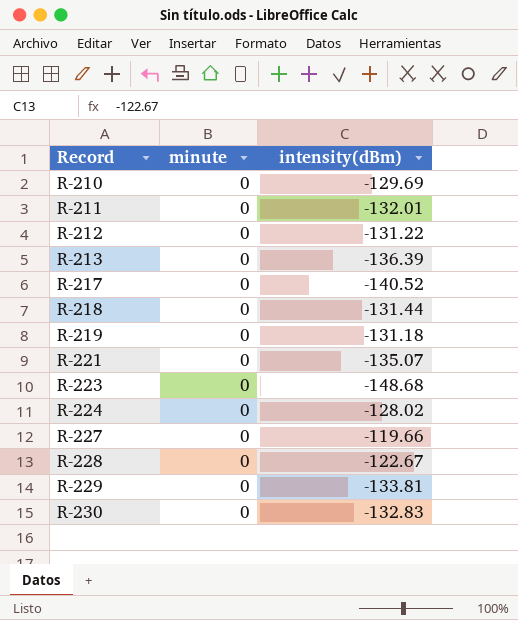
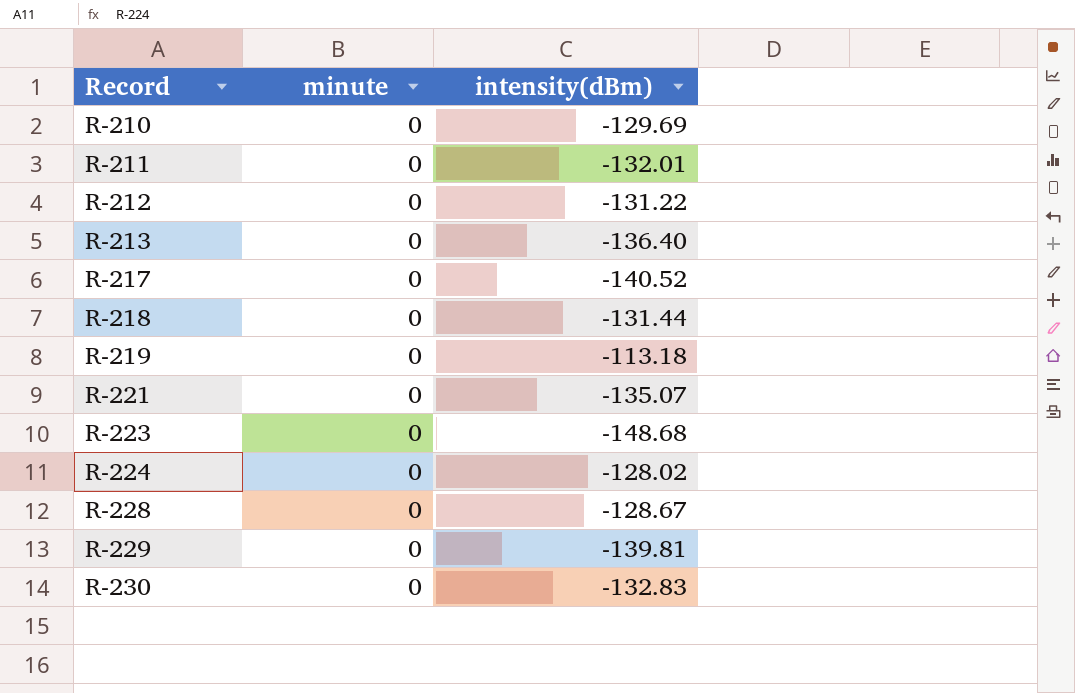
row R-227: 0 | -119.66 -> none
R-213 | intensity(dBm): -136.39 -> -136.40
R-219 | intensity(dBm): -131.18 -> -113.18
R-228 | intensity(dBm): -122.67 -> -128.67
R-229 | intensity(dBm): -133.81 -> -139.81

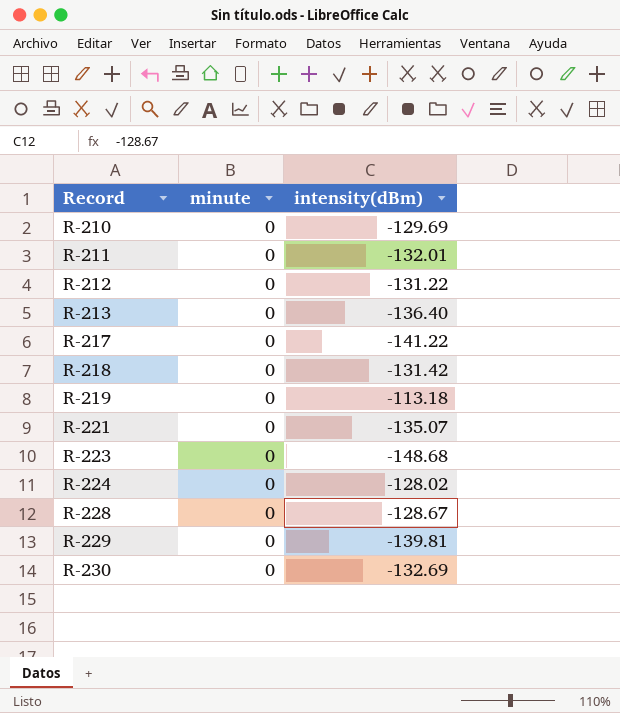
R-217 | intensity(dBm): -140.52 -> -141.22
R-218 | intensity(dBm): -131.44 -> -131.42
R-230 | intensity(dBm): -132.83 -> -132.69

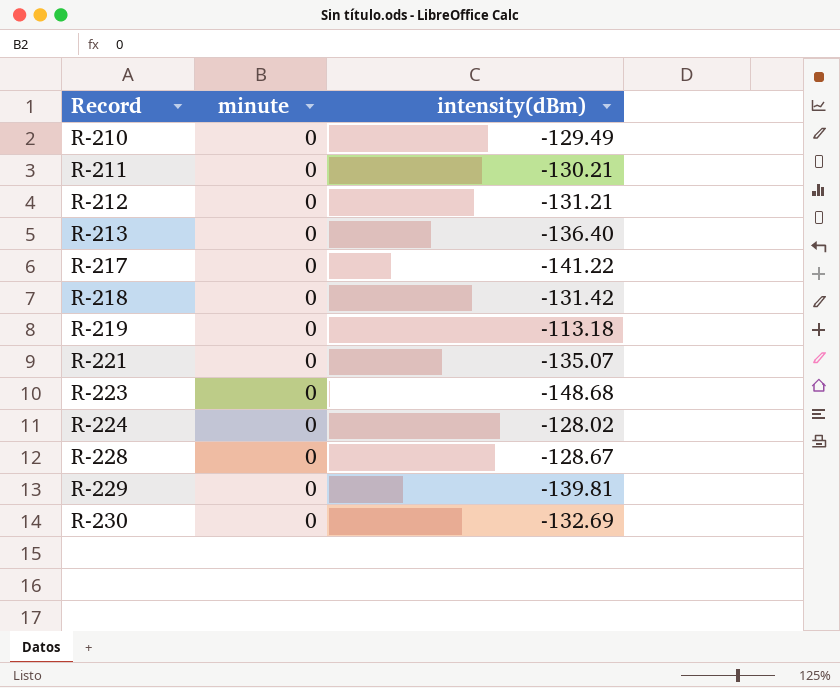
R-210 | intensity(dBm): -129.69 -> -129.49
R-211 | intensity(dBm): -132.01 -> -130.21
R-212 | intensity(dBm): -131.22 -> -131.21

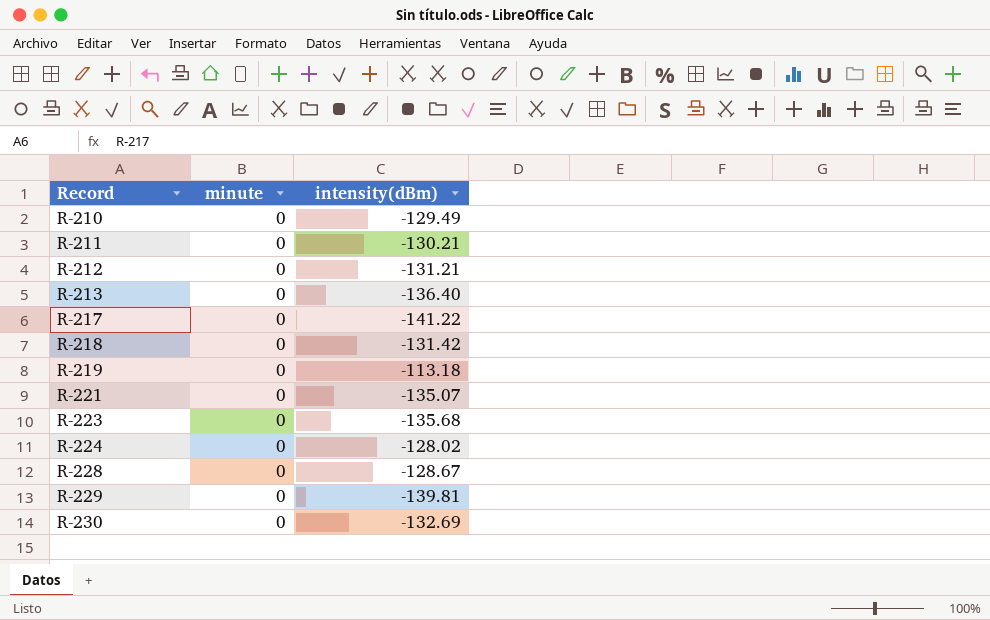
R-223 | intensity(dBm): -148.68 -> -135.68

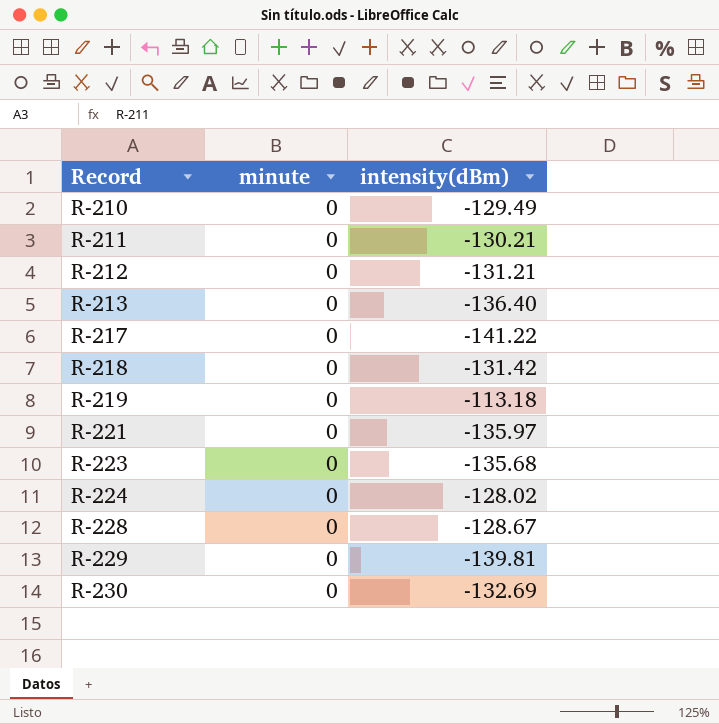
R-221 | intensity(dBm): -135.07 -> -135.97

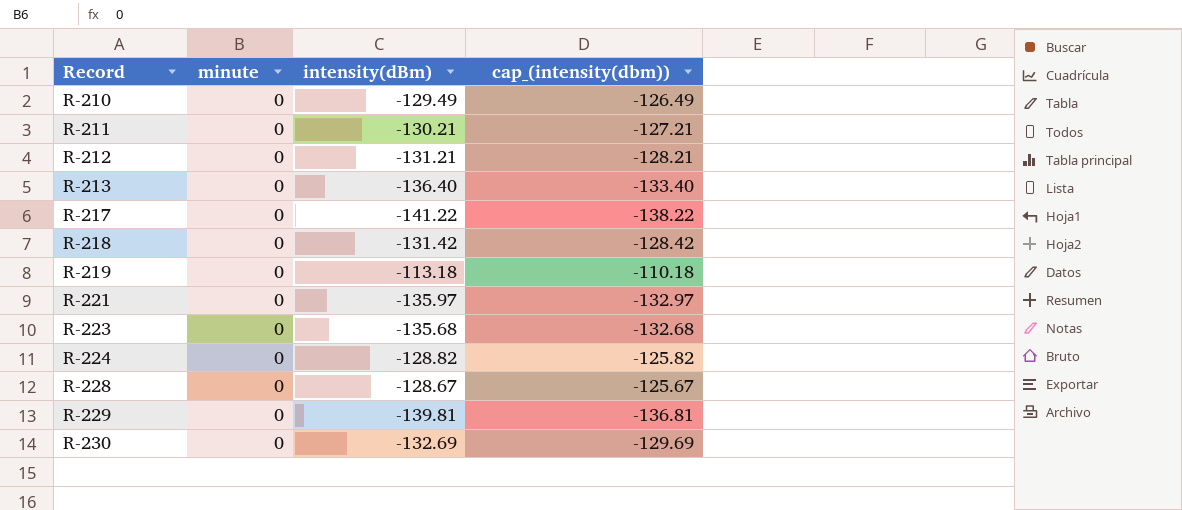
column cap_(intensity(dbm)) | formula: none -> [intensity(dBm)] + 3
R-224 | intensity(dBm): -128.02 -> -128.82

